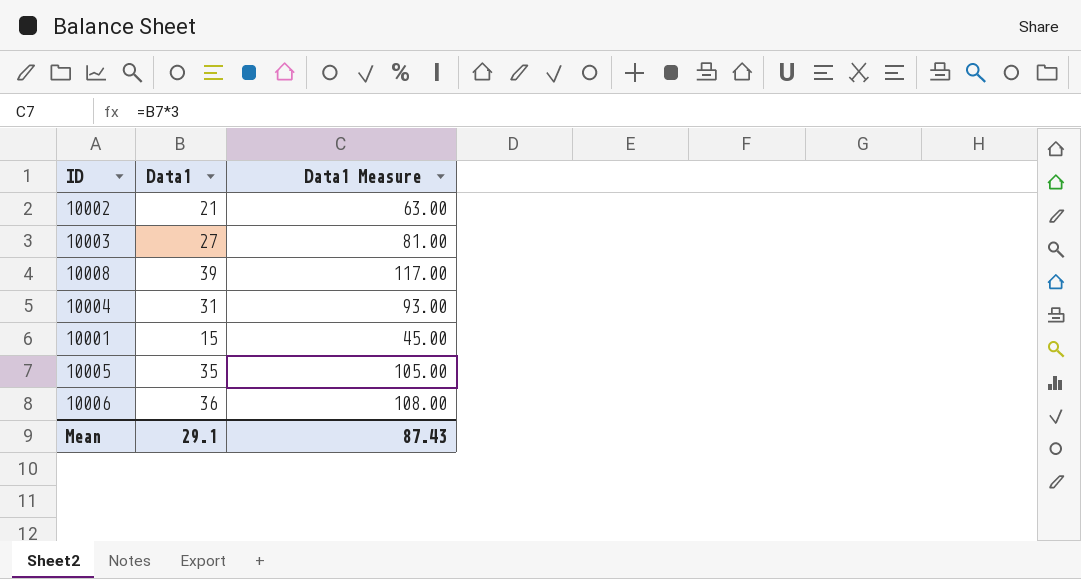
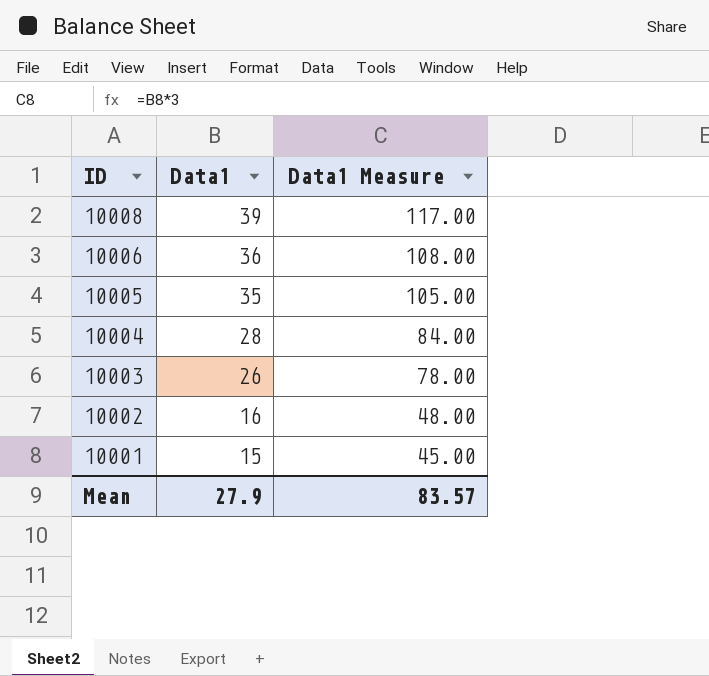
row order: none -> ID descending
10004 | Data1: 31 -> 28
10004 | Data1 Measure: 93.00 -> 84.00
10003 | Data1: 27 -> 26
10003 | Data1 Measure: 81.00 -> 78.00
10002 | Data1: 21 -> 16
10002 | Data1 Measure: 63.00 -> 48.00
Mean | Data1: 29.1 -> 27.9
Mean | Data1 Measure: 87.43 -> 83.57

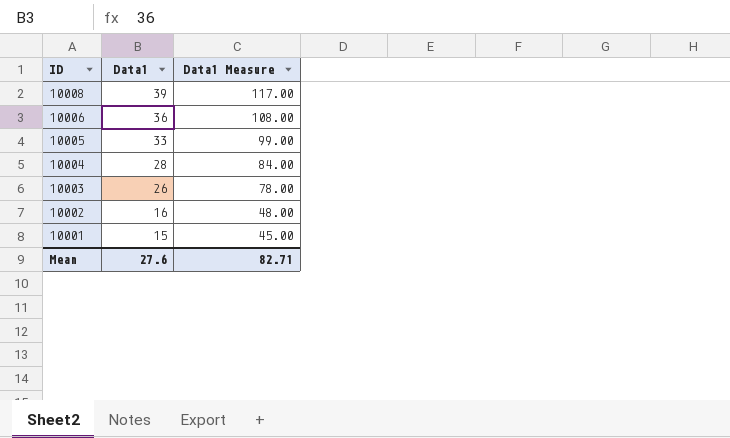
10005 | Data1: 35 -> 33
10005 | Data1 Measure: 105.00 -> 99.00
Mean | Data1: 27.9 -> 27.6
Mean | Data1 Measure: 83.57 -> 82.71

